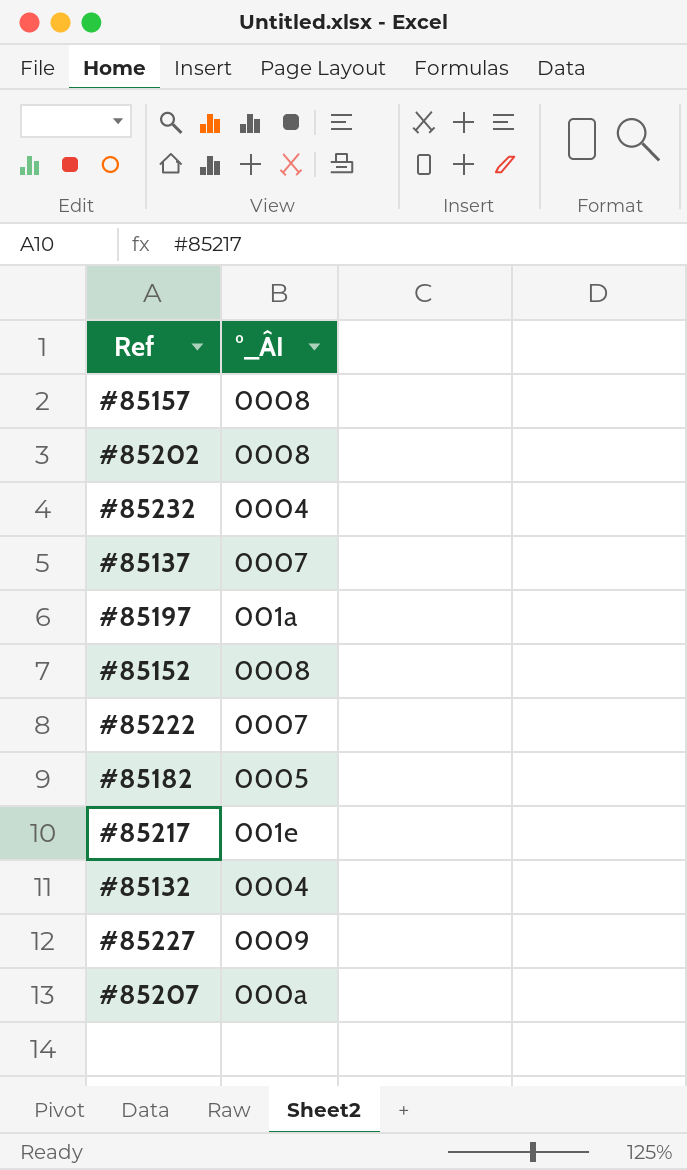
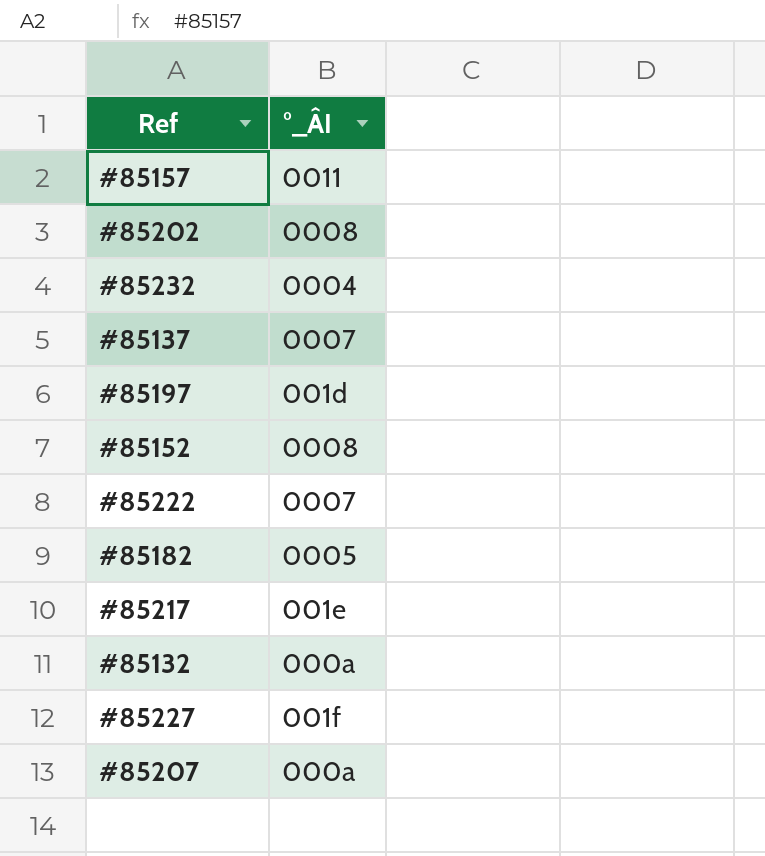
#85157 | °_ÂI: 0008 -> 0011
#85197 | °_ÂI: 001a -> 001d
#85132 | °_ÂI: 0004 -> 000a
#85227 | °_ÂI: 0009 -> 001f

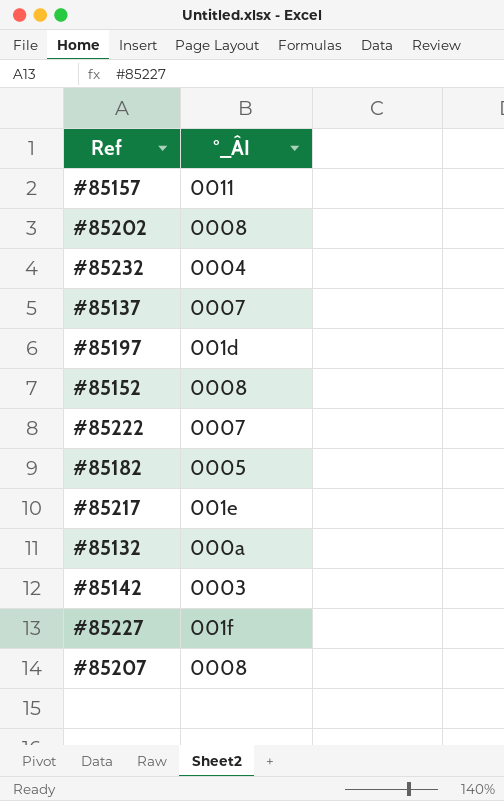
row #85142: none -> 0003
#85207 | °_ÂI: 000a -> 0008

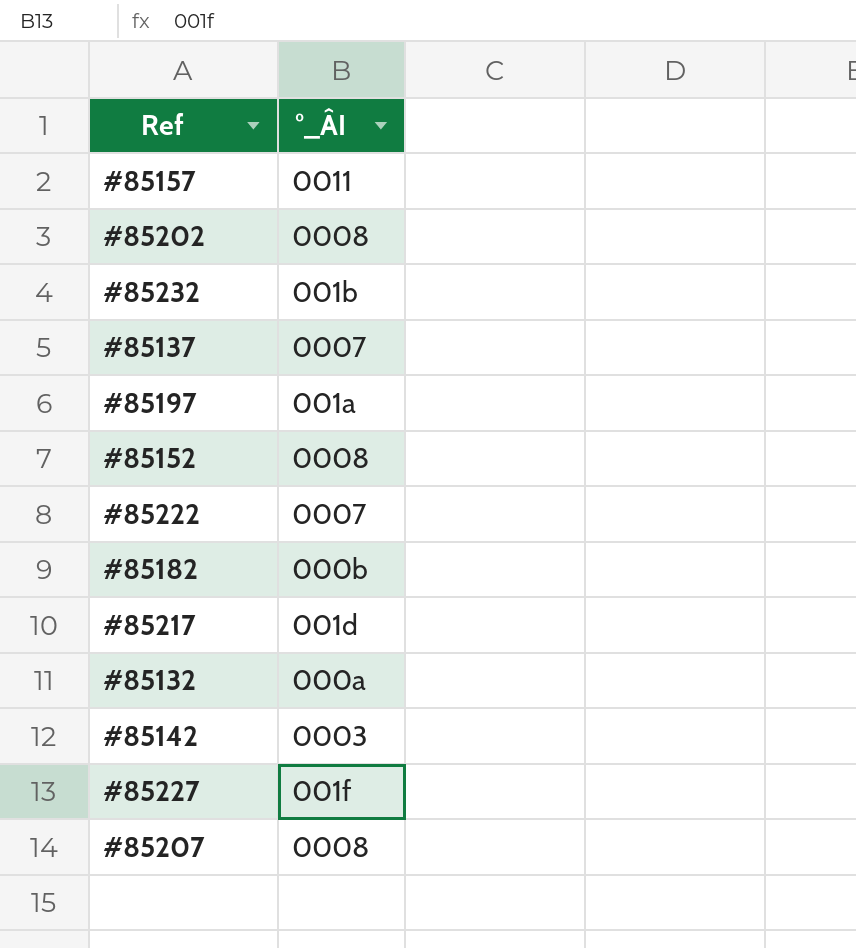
#85232 | °_ÂI: 0004 -> 001b
#85197 | °_ÂI: 001d -> 001a
#85182 | °_ÂI: 0005 -> 000b
#85217 | °_ÂI: 001e -> 001d

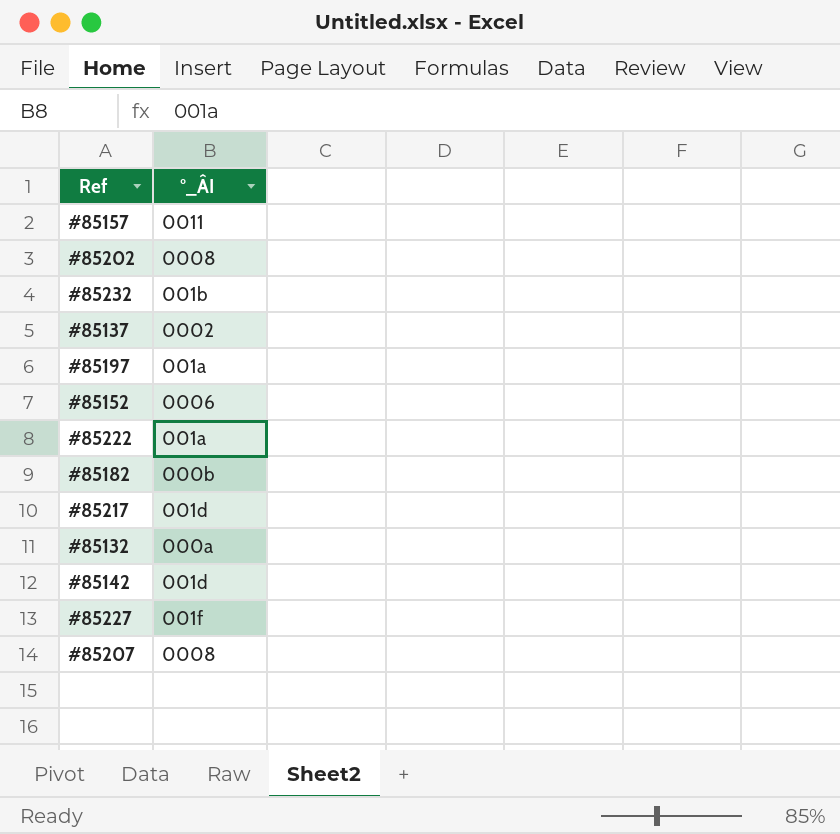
#85137 | °_ÂI: 0007 -> 0002
#85152 | °_ÂI: 0008 -> 0006
#85222 | °_ÂI: 0007 -> 001a
#85142 | °_ÂI: 0003 -> 001d

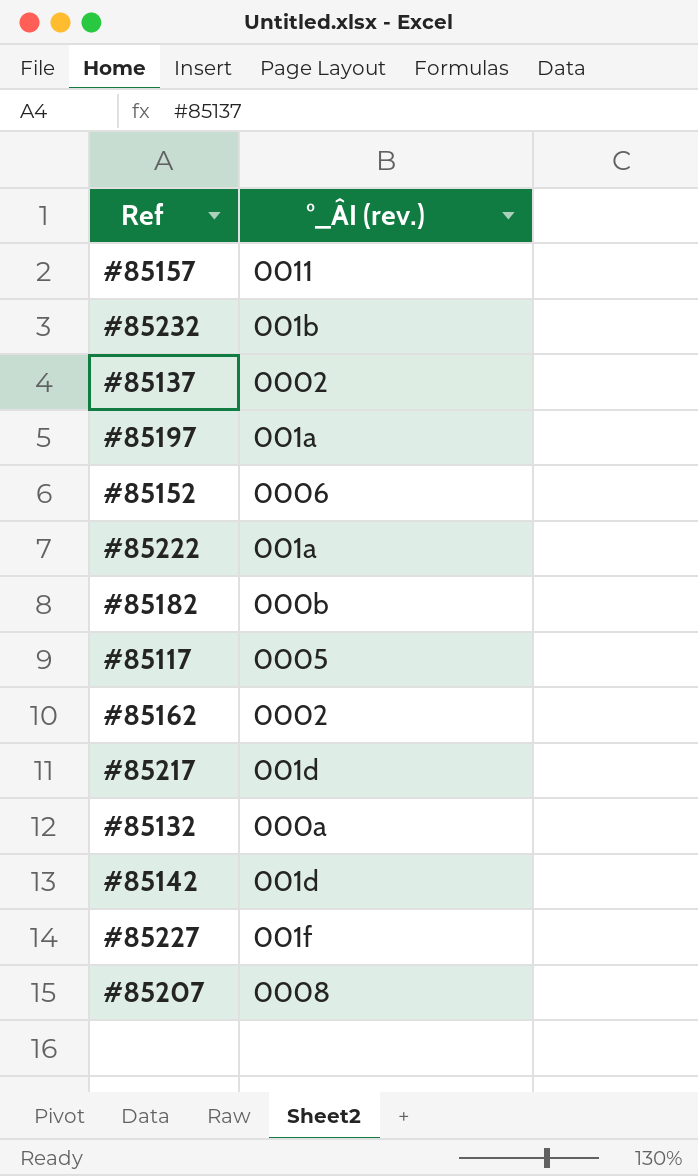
column name: °_ÂI -> °_ÂI (rev.)
row #85202: 0008 -> none
row #85117: none -> 0005
row #85162: none -> 0002

